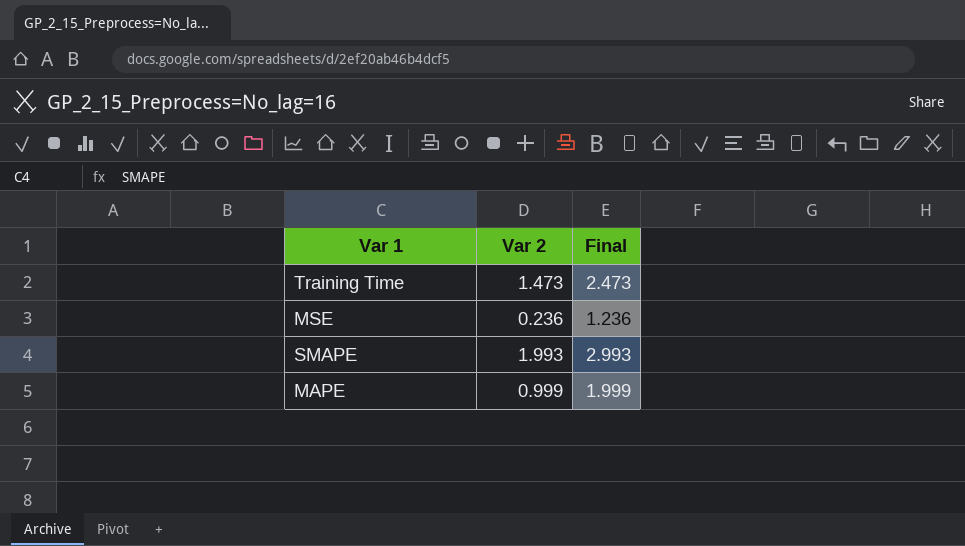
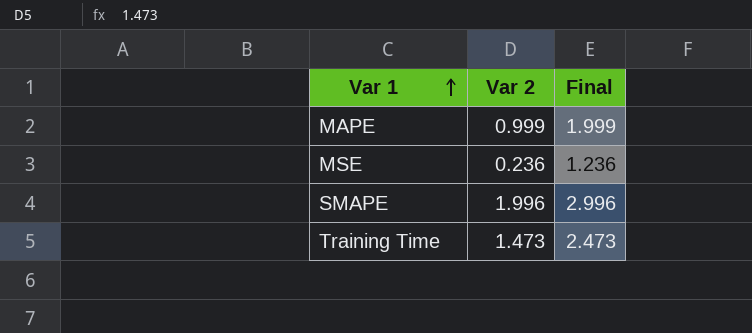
row order: none -> Var 1 ascending
SMAPE | Var 2: 1.993 -> 1.996
SMAPE | Final: 2.993 -> 2.996

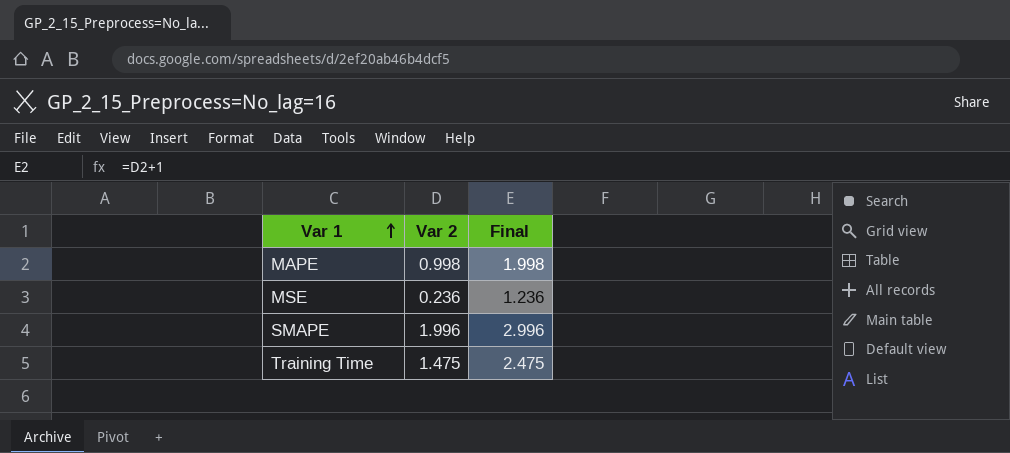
MAPE | Var 2: 0.999 -> 0.998
MAPE | Final: 1.999 -> 1.998
Training Time | Var 2: 1.473 -> 1.475
Training Time | Final: 2.473 -> 2.475

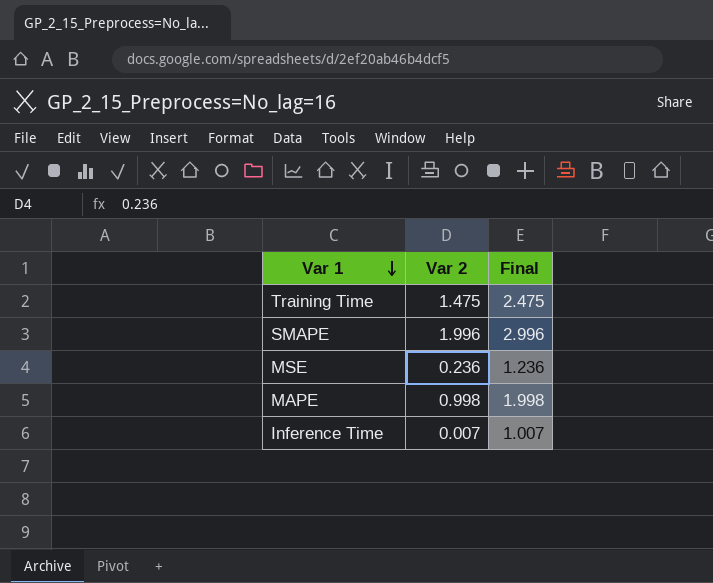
row order: Var 1 ascending -> Var 1 descending
row Inference Time: none -> 0.007 | 1.007

